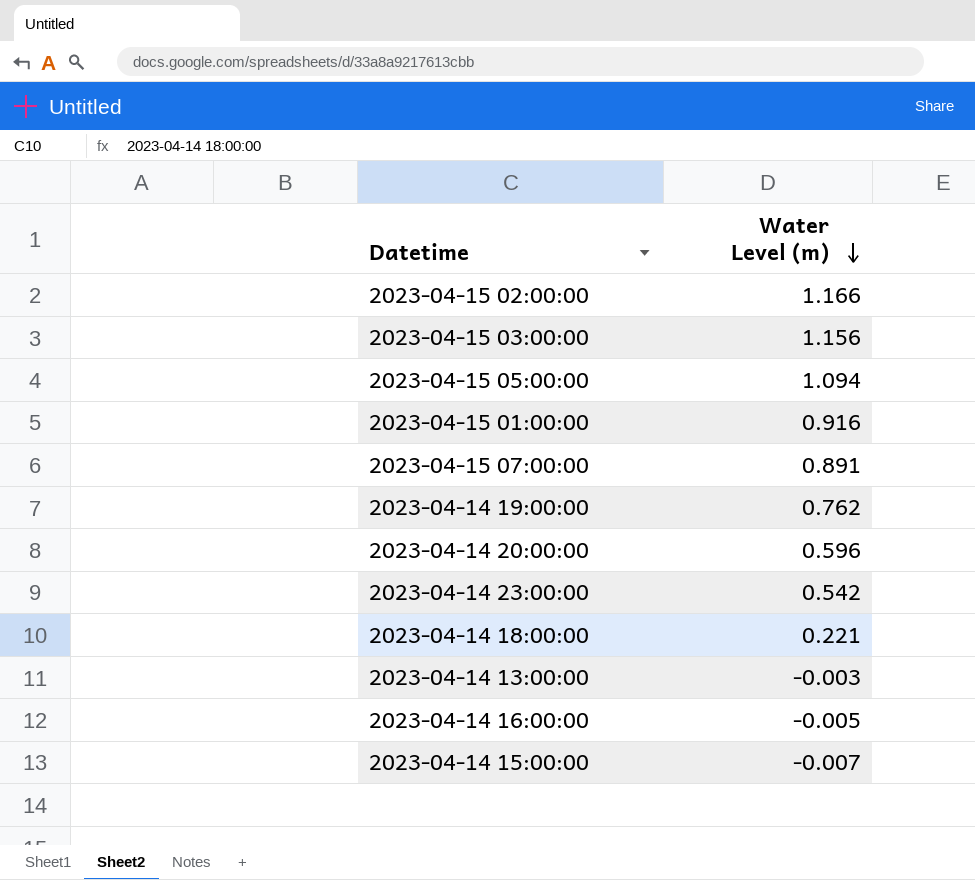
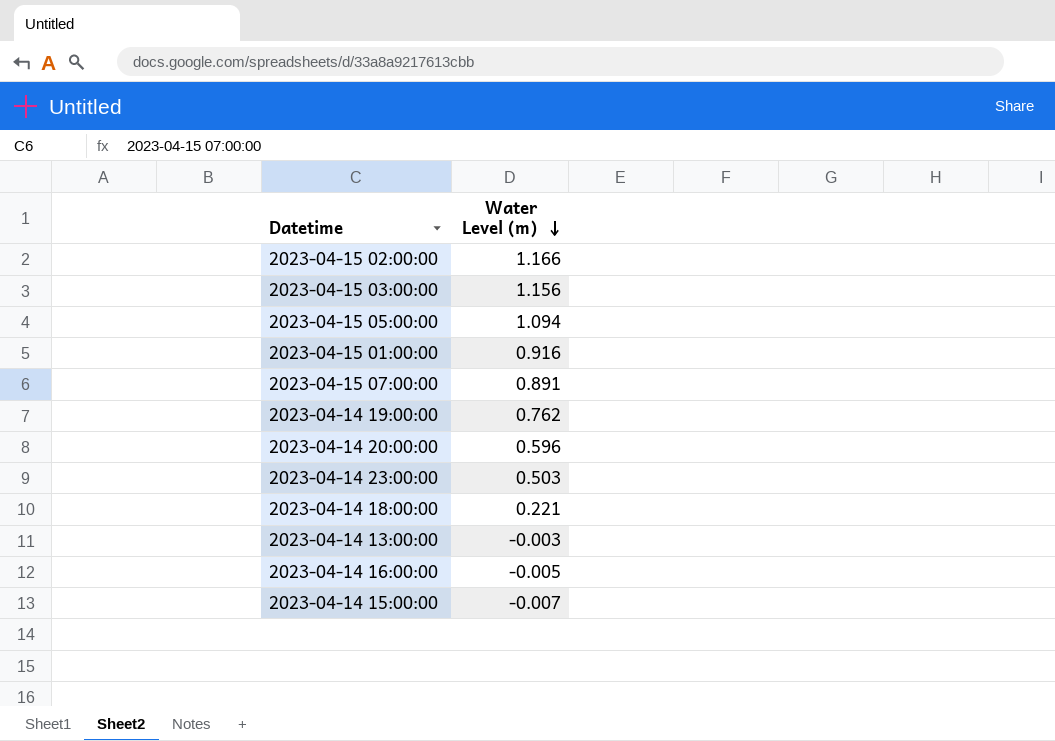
2023-04-14 23:00:00 | Water Level (m): 0.542 -> 0.503

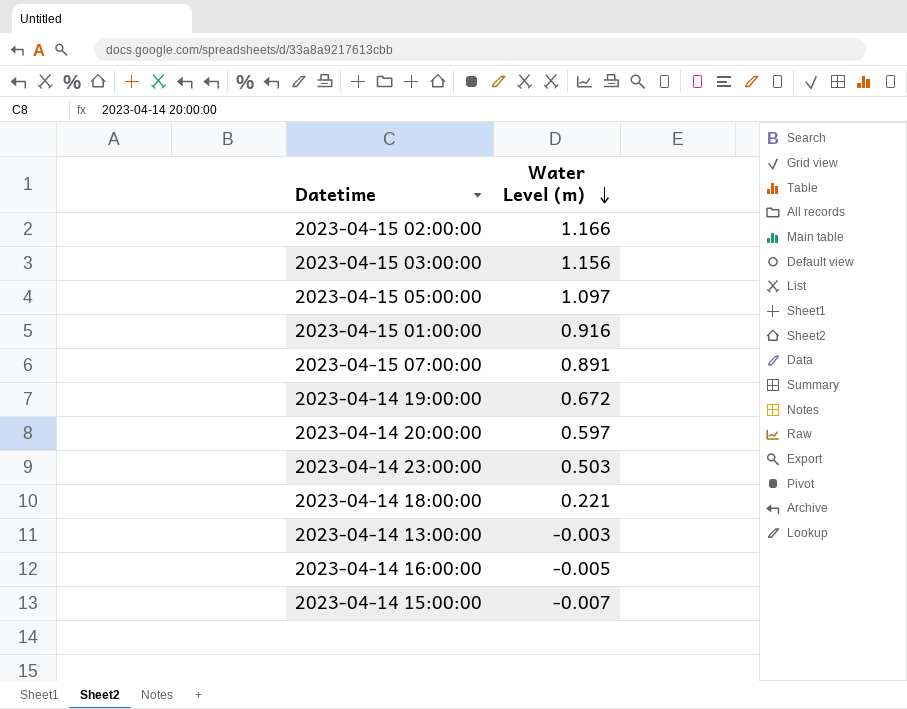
2023-04-15 05:00:00 | Water Level (m): 1.094 -> 1.097
2023-04-14 19:00:00 | Water Level (m): 0.762 -> 0.672
2023-04-14 20:00:00 | Water Level (m): 0.596 -> 0.597

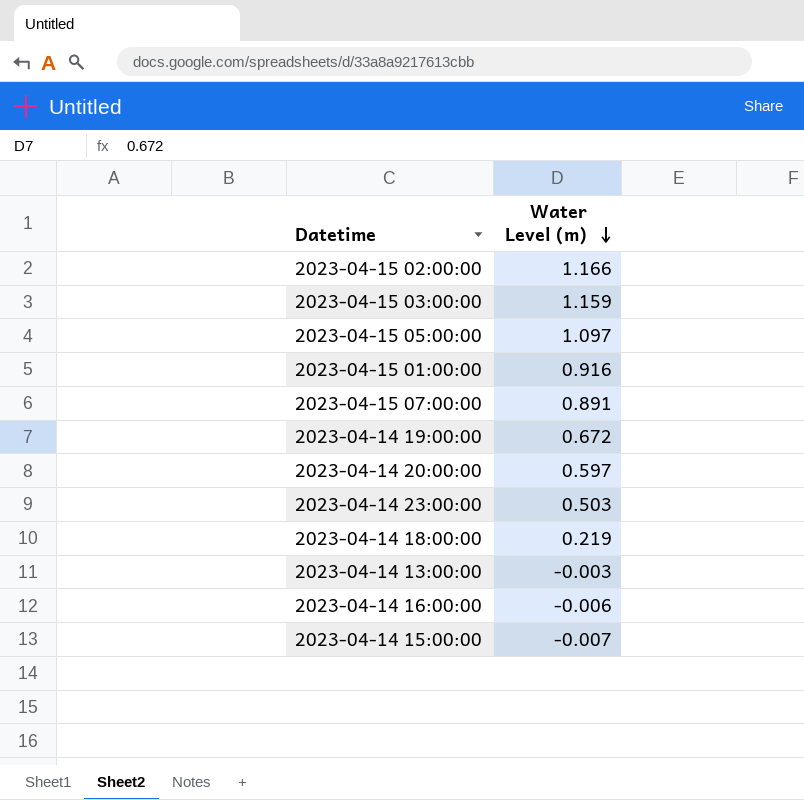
2023-04-15 03:00:00 | Water Level (m): 1.156 -> 1.159
2023-04-14 18:00:00 | Water Level (m): 0.221 -> 0.219
2023-04-14 16:00:00 | Water Level (m): -0.005 -> -0.006

